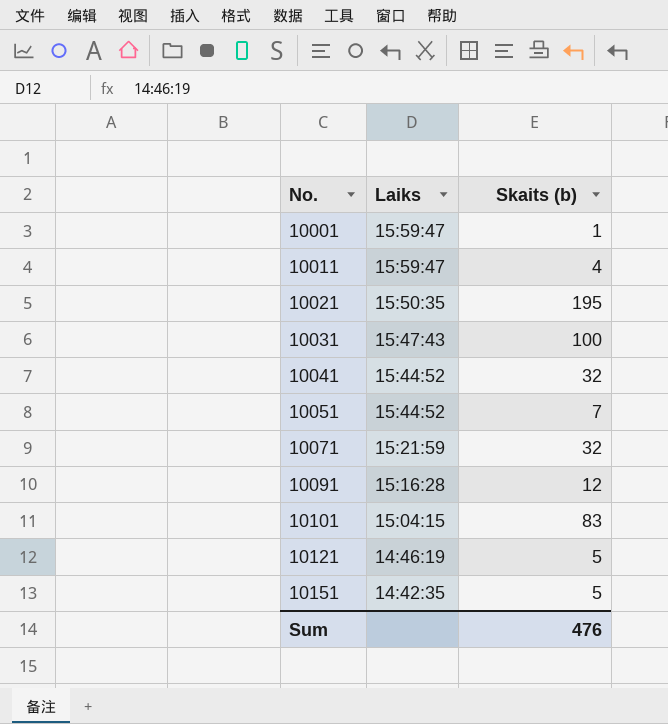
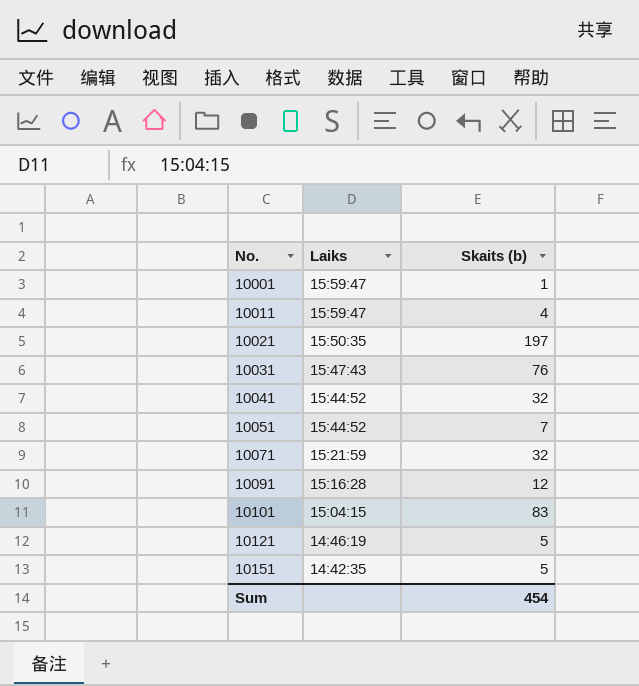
10021 | Skaits (b): 195 -> 197
10031 | Skaits (b): 100 -> 76
Sum | Skaits (b): 476 -> 454

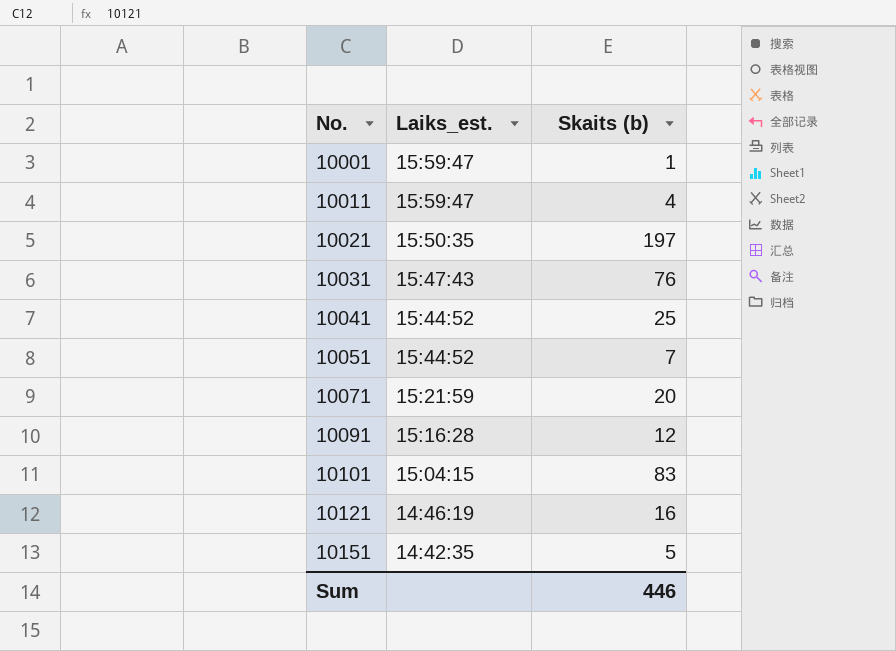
column name: Laiks -> Laiks_est.
10041 | Skaits (b): 32 -> 25
10071 | Skaits (b): 32 -> 20
10121 | Skaits (b): 5 -> 16
Sum | Skaits (b): 454 -> 446

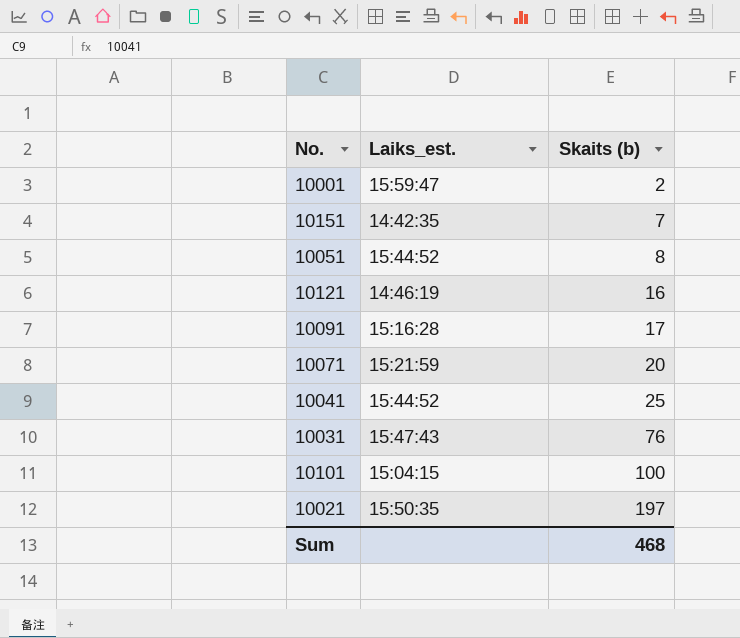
row order: No. ascending -> Skaits (b) ascending
row 10011: 15:59:47 | 4 -> none
10001 | Skaits (b): 1 -> 2
10151 | Skaits (b): 5 -> 7
10051 | Skaits (b): 7 -> 8
10091 | Skaits (b): 12 -> 17
10101 | Skaits (b): 83 -> 100
Sum | Skaits (b): 446 -> 468

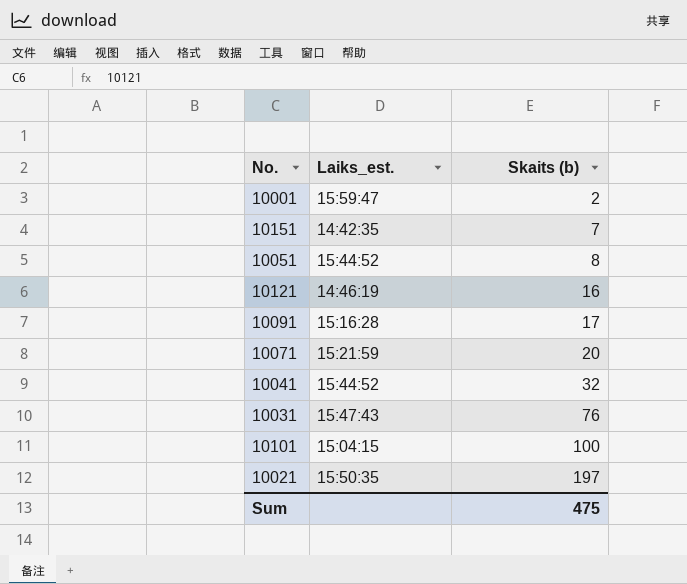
10041 | Skaits (b): 25 -> 32
Sum | Skaits (b): 468 -> 475

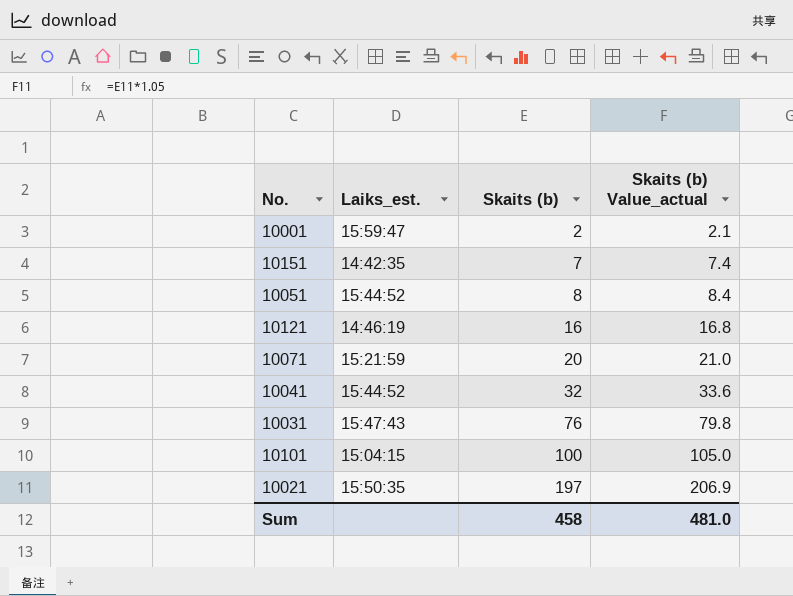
column Skaits (b) Value_actual | formula: none -> [Skaits (b)] * 1.05
row 10091: 15:16:28 | 17 -> none
Sum | Skaits (b): 475 -> 458

